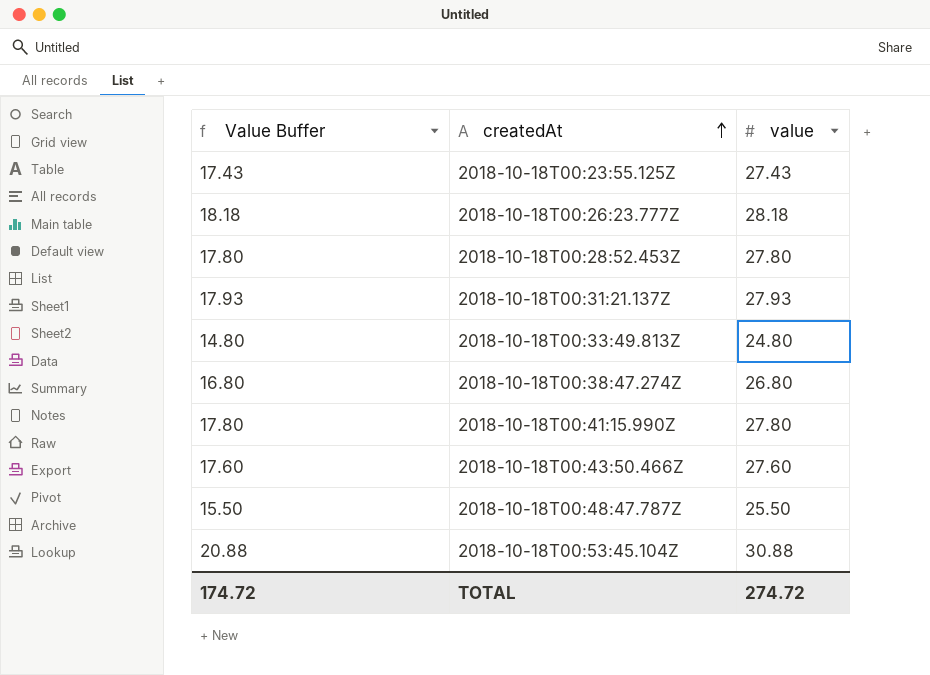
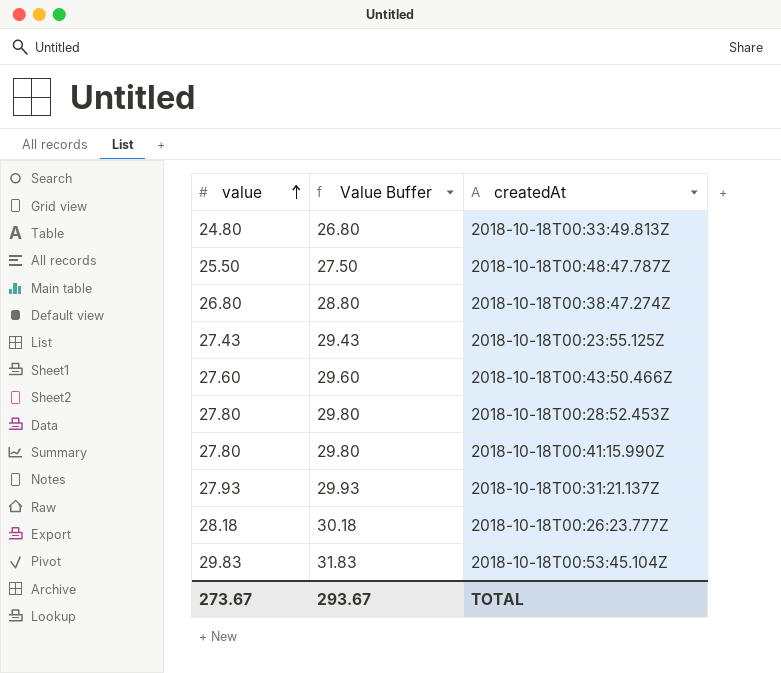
row order: createdAt ascending -> value ascending
column value | position: 3 -> 1
column Value Buffer | formula: [value] - 10 -> [value] + 2
2018-10-18T00:53:45.104Z | value: 30.88 -> 29.83
TOTAL | value: 274.72 -> 273.67
TOTAL | Value Buffer: 174.72 -> 293.67

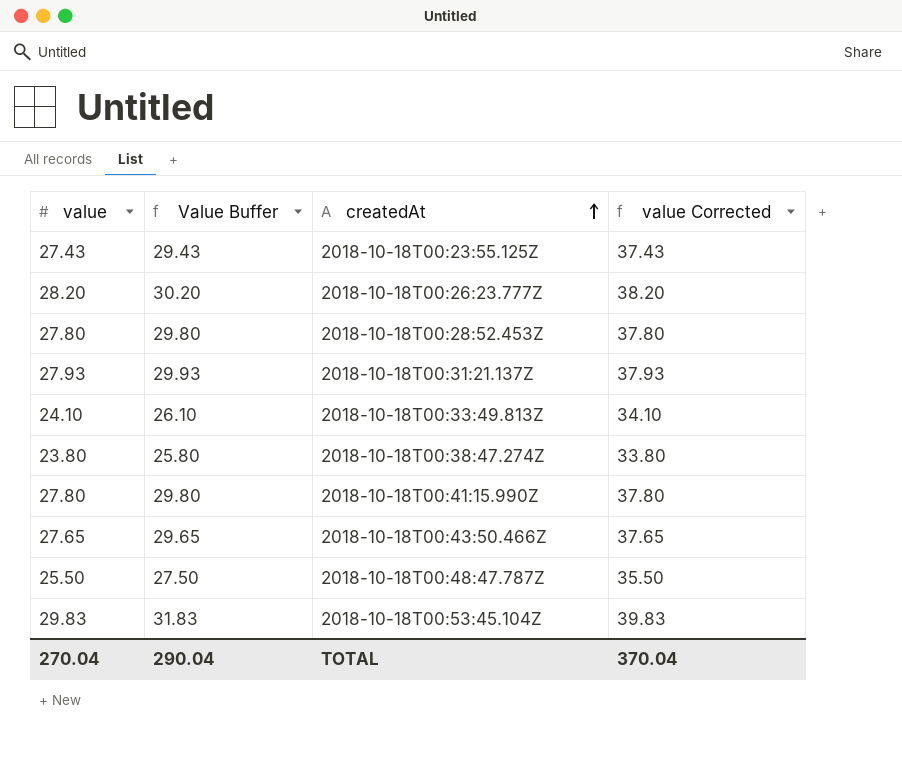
row order: value ascending -> createdAt ascending
column value Corrected | formula: none -> [value] + 10
2018-10-18T00:26:23.777Z | value: 28.18 -> 28.20
2018-10-18T00:26:23.777Z | Value Buffer: 30.18 -> 30.20
2018-10-18T00:33:49.813Z | value: 24.80 -> 24.10
2018-10-18T00:33:49.813Z | Value Buffer: 26.80 -> 26.10
2018-10-18T00:38:47.274Z | value: 26.80 -> 23.80
2018-10-18T00:38:47.274Z | Value Buffer: 28.80 -> 25.80
2018-10-18T00:43:50.466Z | value: 27.60 -> 27.65
2018-10-18T00:43:50.466Z | Value Buffer: 29.60 -> 29.65
TOTAL | value: 273.67 -> 270.04
TOTAL | Value Buffer: 293.67 -> 290.04

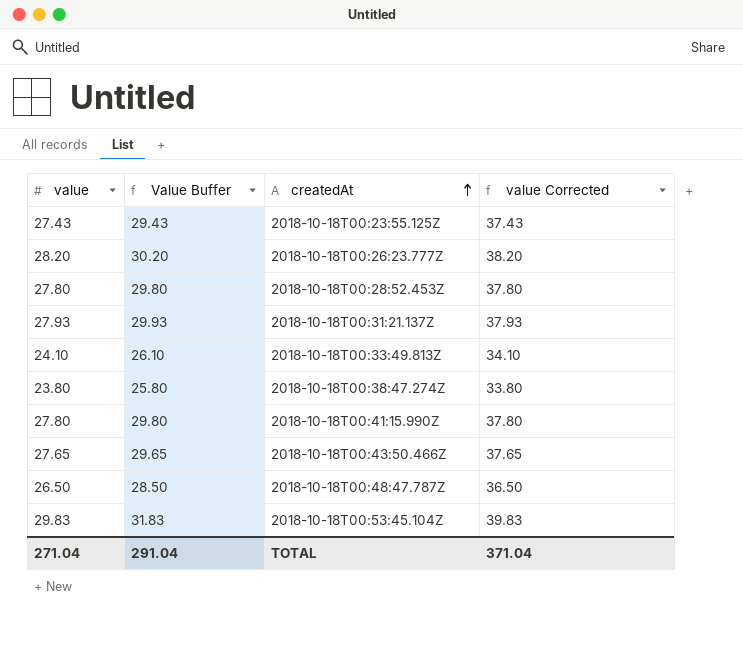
2018-10-18T00:48:47.787Z | value: 25.50 -> 26.50
2018-10-18T00:48:47.787Z | Value Buffer: 27.50 -> 28.50
2018-10-18T00:48:47.787Z | value Corrected: 35.50 -> 36.50
TOTAL | value: 270.04 -> 271.04
TOTAL | Value Buffer: 290.04 -> 291.04
TOTAL | value Corrected: 370.04 -> 371.04

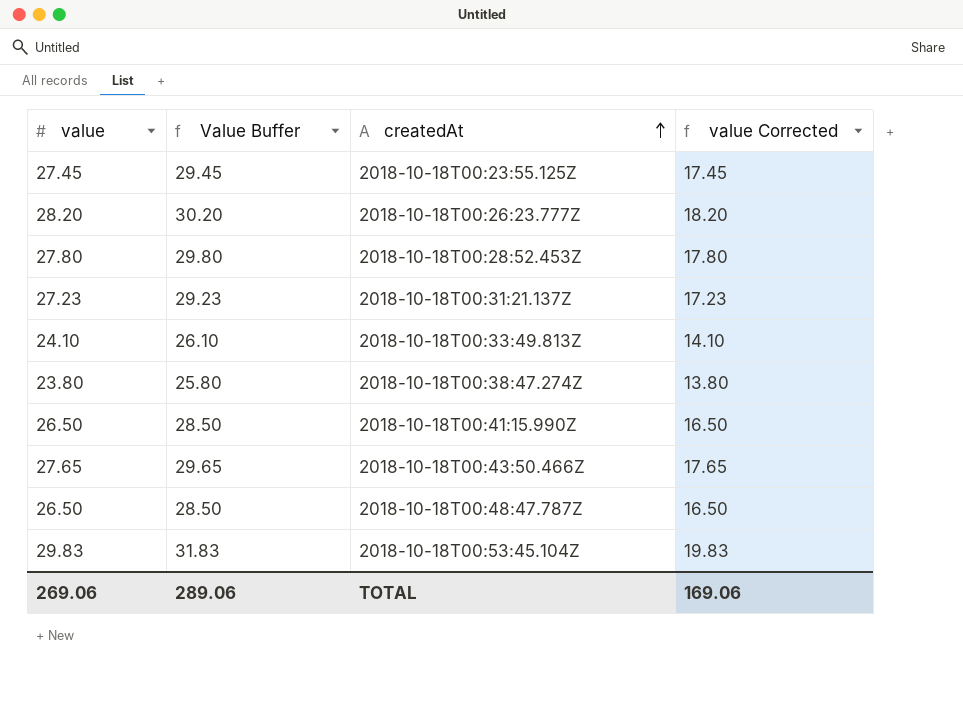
column value Corrected | formula: [value] + 10 -> [value] - 10
2018-10-18T00:23:55.125Z | value: 27.43 -> 27.45
2018-10-18T00:23:55.125Z | Value Buffer: 29.43 -> 29.45
2018-10-18T00:31:21.137Z | value: 27.93 -> 27.23
2018-10-18T00:31:21.137Z | Value Buffer: 29.93 -> 29.23
2018-10-18T00:41:15.990Z | value: 27.80 -> 26.50
2018-10-18T00:41:15.990Z | Value Buffer: 29.80 -> 28.50
TOTAL | value: 271.04 -> 269.06
TOTAL | Value Buffer: 291.04 -> 289.06
TOTAL | value Corrected: 371.04 -> 169.06

